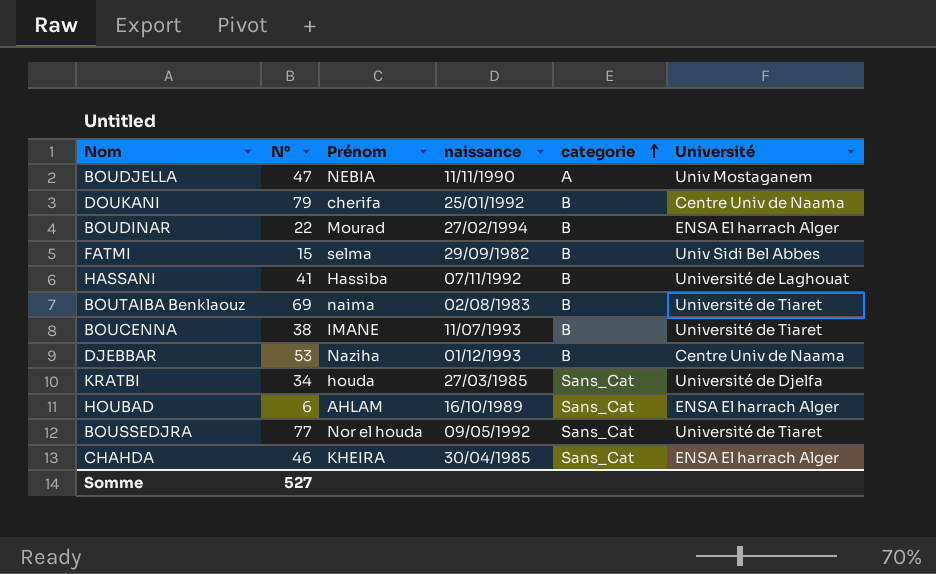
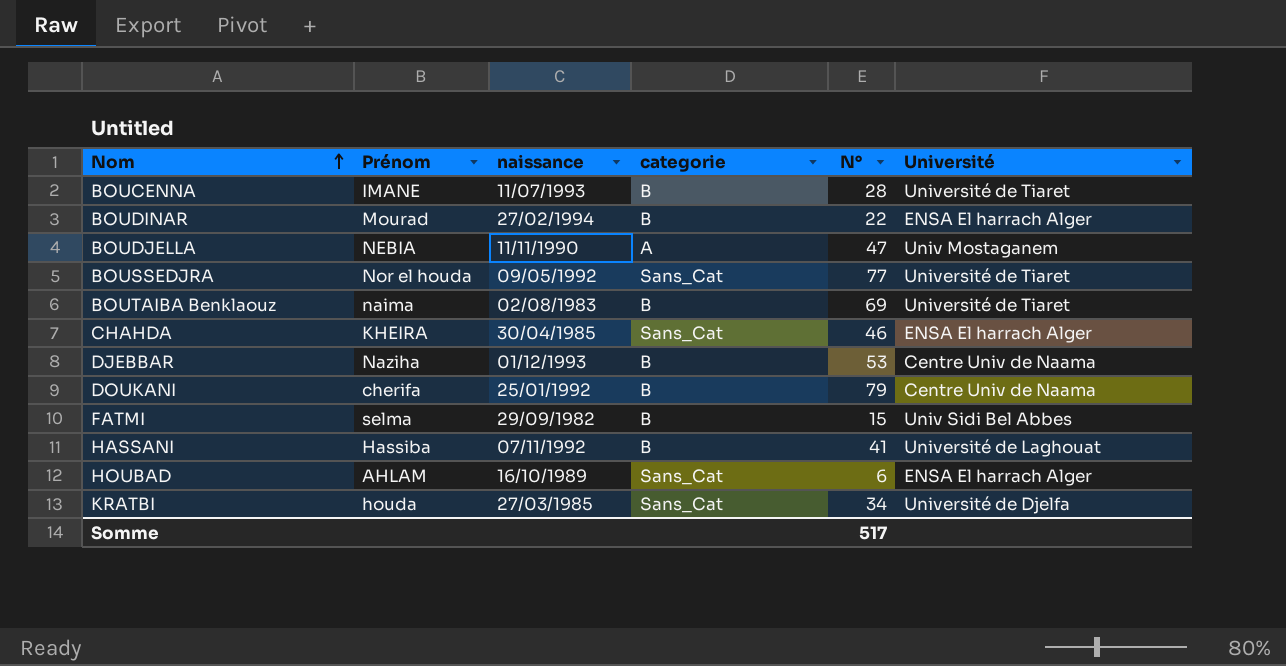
row order: categorie ascending -> Nom ascending
column N° | position: 2 -> 5
BOUCENNA | N°: 38 -> 28
Somme | N°: 527 -> 517

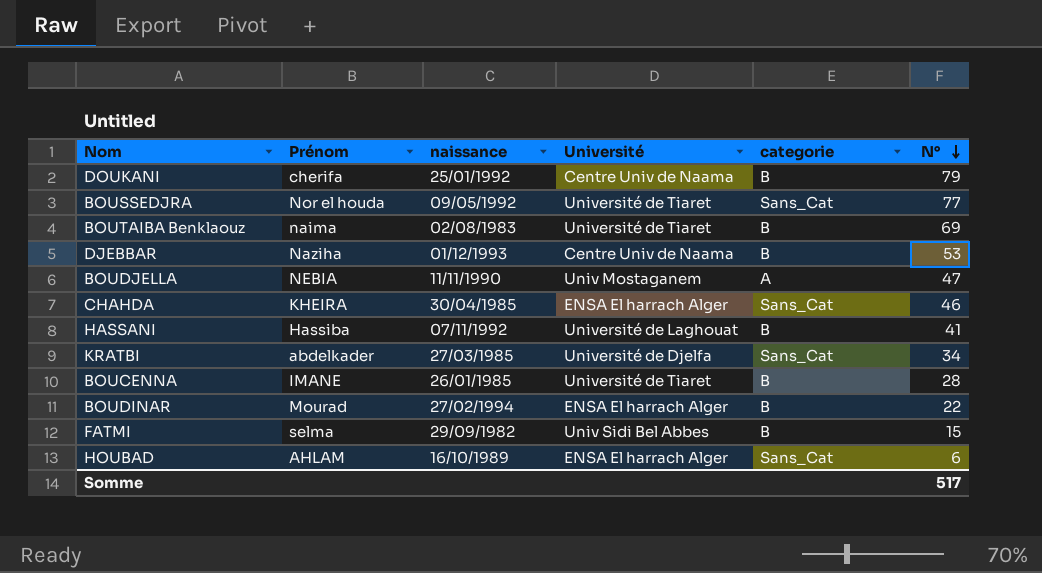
row order: Nom ascending -> N° descending
column Université | position: 6 -> 4
KRATBI | Prénom: houda -> abdelkader
BOUCENNA | naissance: 11/07/1993 -> 26/01/1985

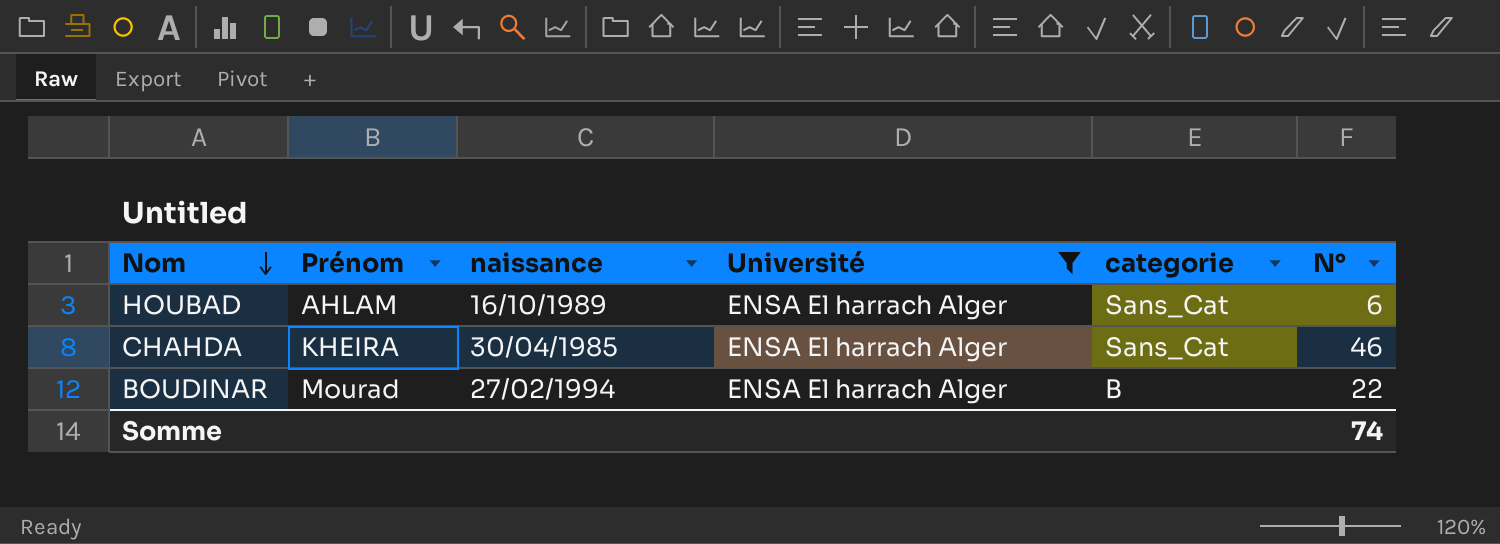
filter: none -> Université = ENSA El harrach Alger
row order: N° descending -> Nom descending
Somme | N°: 517 -> 74

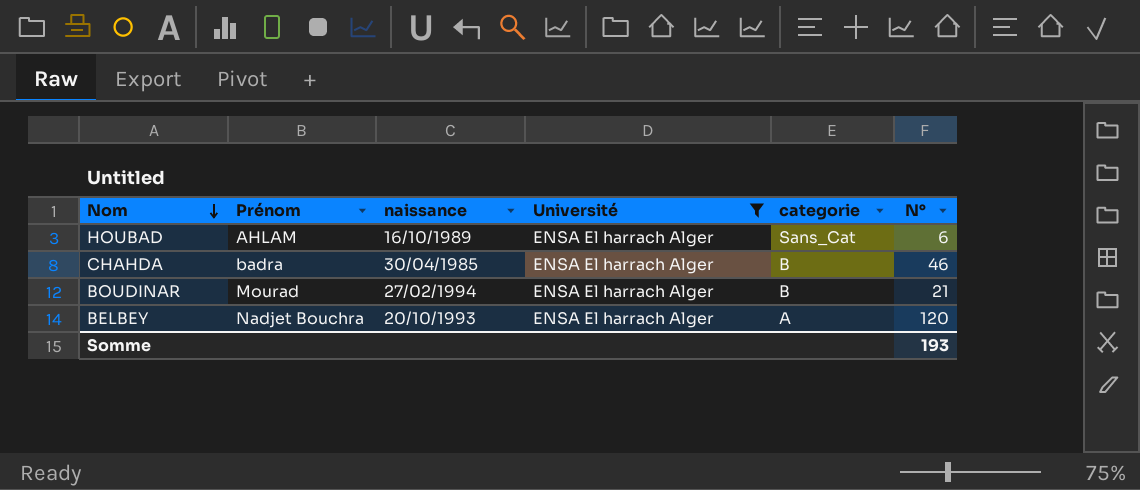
CHAHDA | Prénom: KHEIRA -> badra
CHAHDA | categorie: Sans_Cat -> B
BOUDINAR | N°: 22 -> 21
row BELBEY: none -> Nadjet Bouchra | 20/10/1993 | ENSA El harrach Alger | A | 120
Somme | N°: 74 -> 193

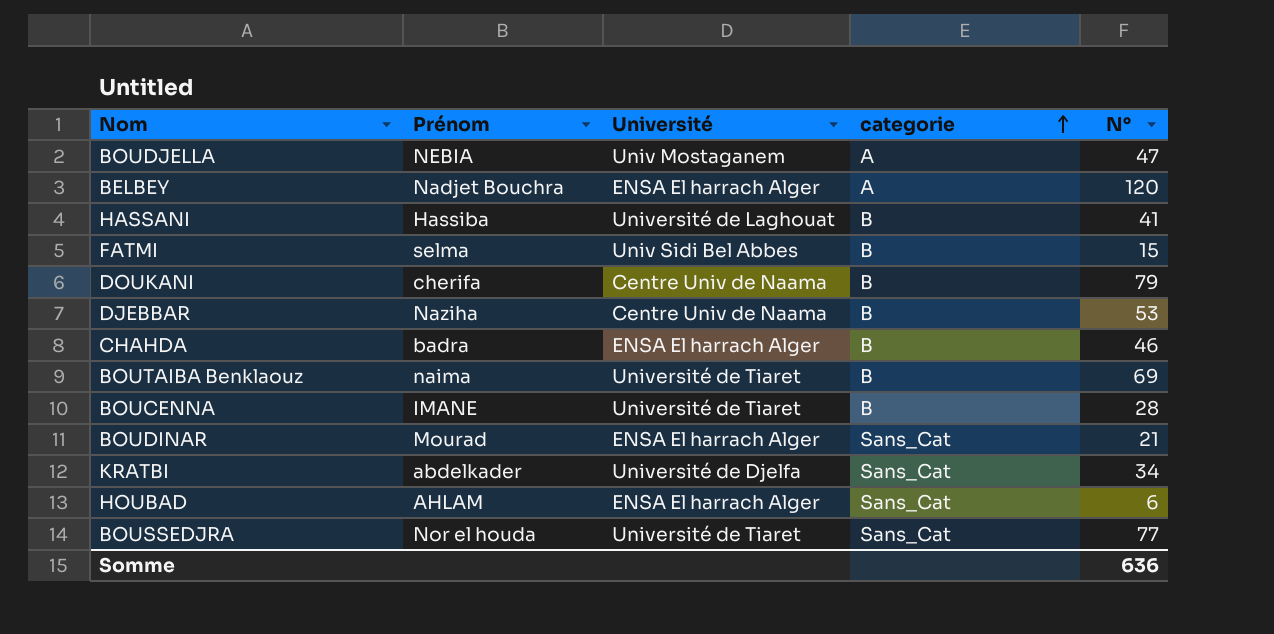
filter: Université = ENSA El harrach Alger -> none
row order: Nom descending -> categorie ascending
column naissance | position: 3 -> none
BOUDINAR | categorie: B -> Sans_Cat
Somme | N°: 193 -> 636

